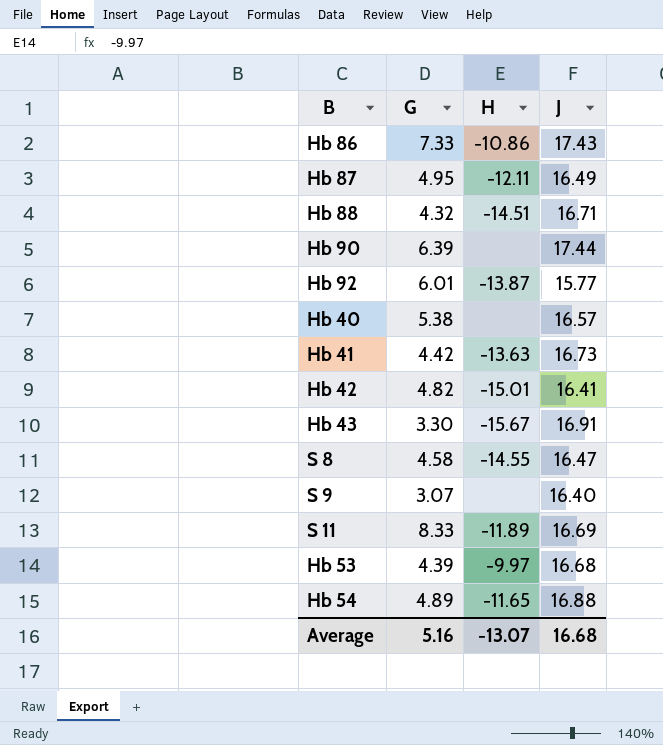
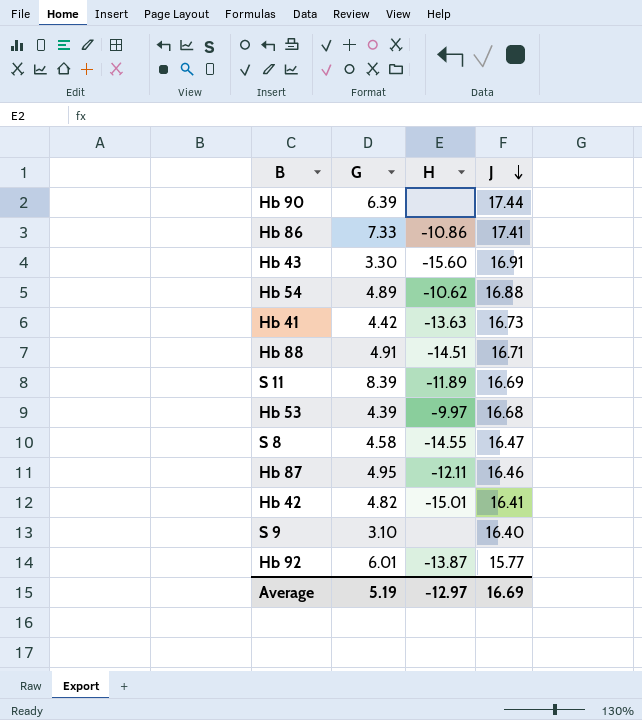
row order: none -> J descending
row Hb 40: 5.38 | none | 16.57 -> none
Hb 86 | J: 17.43 -> 17.41
Hb 43 | H: -15.67 -> -15.60
Hb 54 | H: -11.65 -> -10.62
Hb 88 | G: 4.32 -> 4.91
S 11 | G: 8.33 -> 8.39
Hb 87 | J: 16.49 -> 16.46
S 9 | G: 3.07 -> 3.10
Average | G: 5.16 -> 5.19
Average | H: -13.07 -> -12.97
Average | J: 16.68 -> 16.69

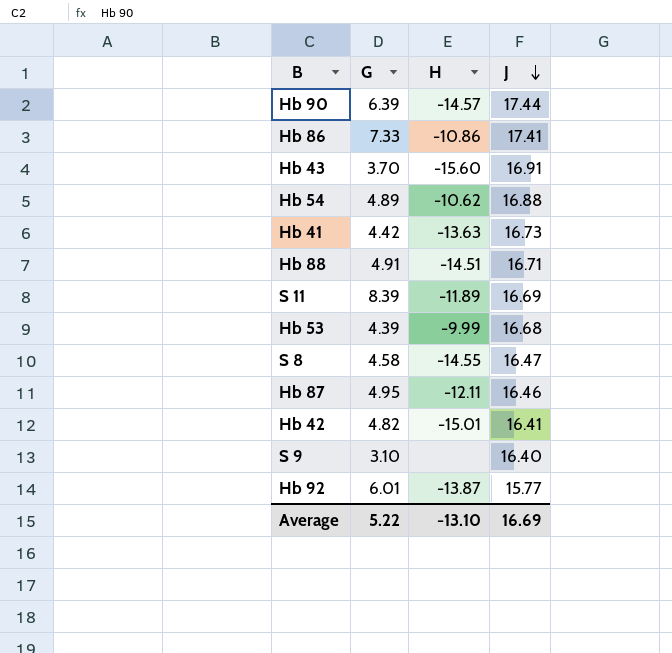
Hb 90 | H: none -> -14.57
Hb 43 | G: 3.30 -> 3.70
Hb 53 | H: -9.97 -> -9.99
Average | G: 5.19 -> 5.22
Average | H: -12.97 -> -13.10

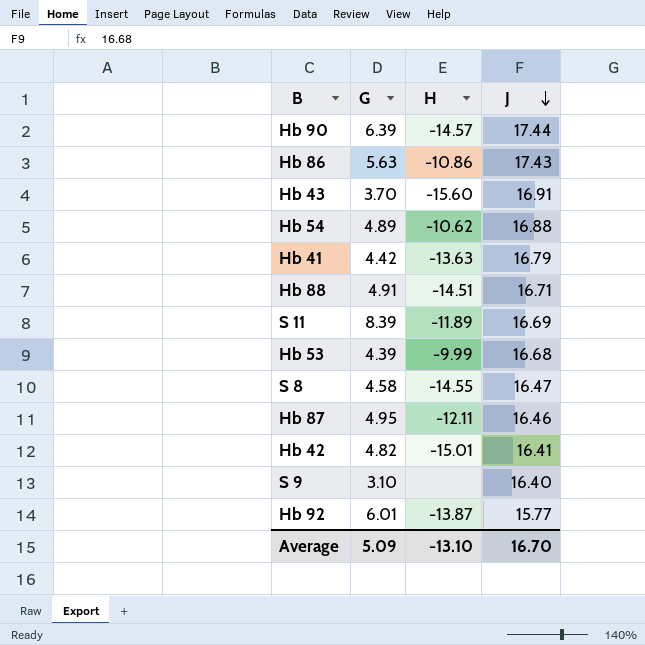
Hb 86 | G: 7.33 -> 5.63
Hb 86 | J: 17.41 -> 17.43
Hb 41 | J: 16.73 -> 16.79
Average | G: 5.22 -> 5.09
Average | J: 16.69 -> 16.70

